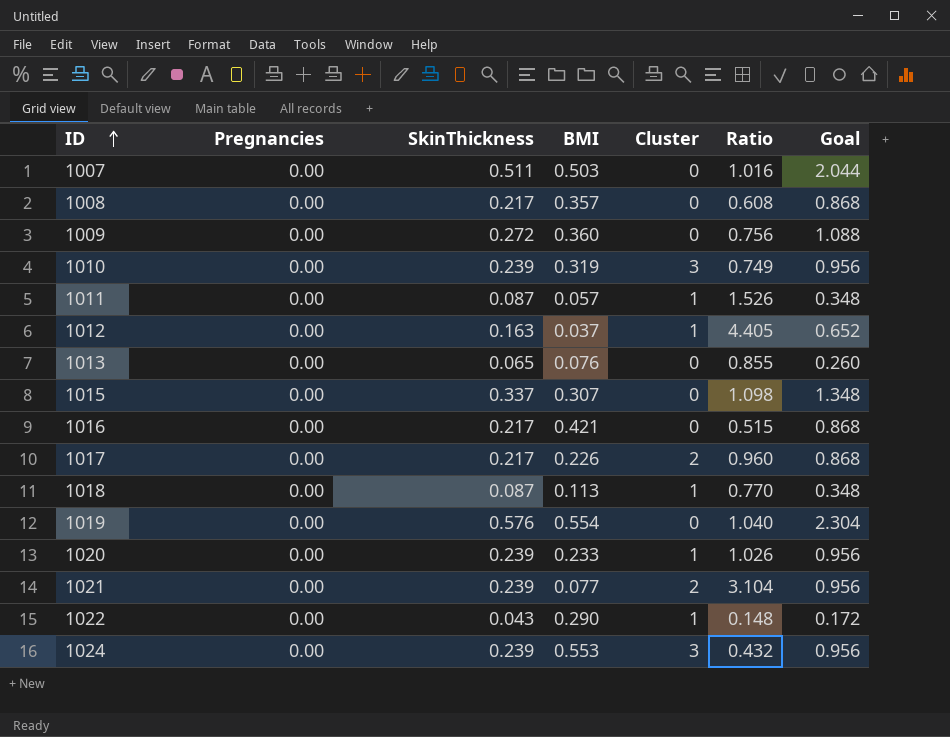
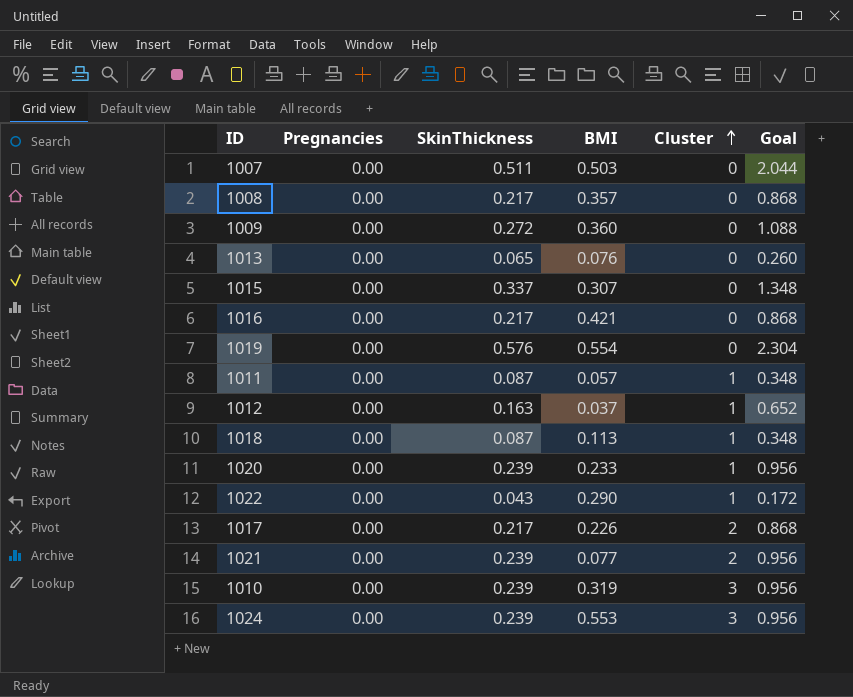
row order: ID ascending -> Cluster ascending
column Ratio | formula: [SkinThickness] / [BMI] -> none

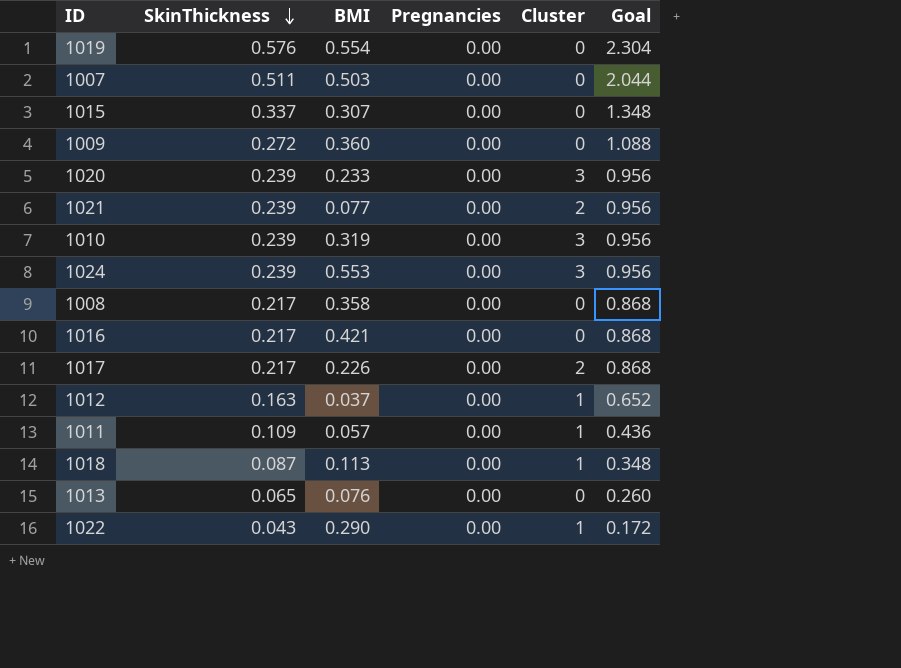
row order: Cluster ascending -> SkinThickness descending
column Pregnancies | position: 2 -> 4
1020 | Cluster: 1 -> 3
1008 | BMI: 0.357 -> 0.358
1011 | SkinThickness: 0.087 -> 0.109
1011 | Goal: 0.348 -> 0.436

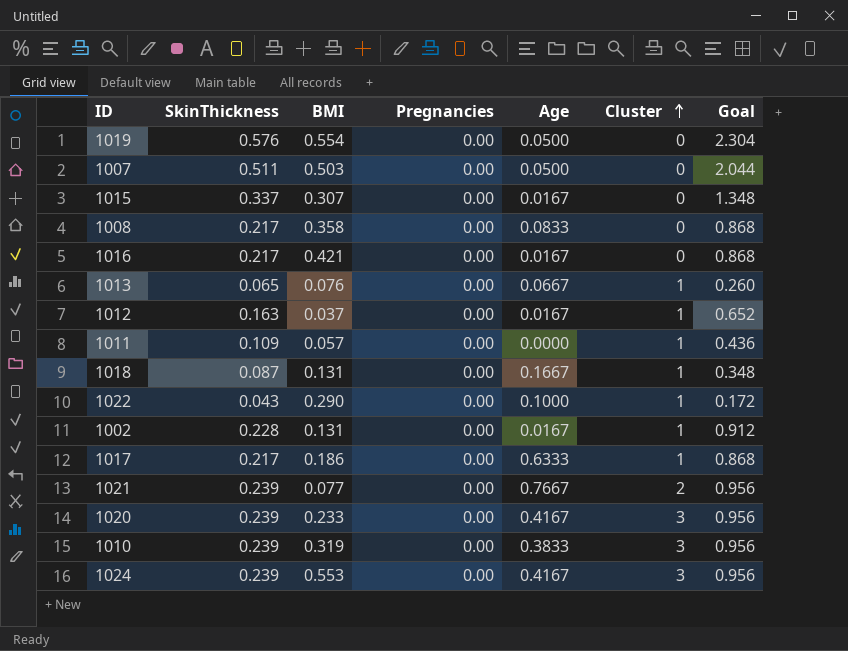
row order: SkinThickness descending -> Cluster ascending
column Age | position: none -> 5
row 1009: 0.272 | 0.360 | 0.00 | 0 | 1.088 -> none
1013 | Cluster: 0 -> 1
1018 | BMI: 0.113 -> 0.131
row 1002: none -> 0.228 | 0.131 | 0.00 | 0.0167 | 1 | 0.912
1017 | BMI: 0.226 -> 0.186
1017 | Cluster: 2 -> 1

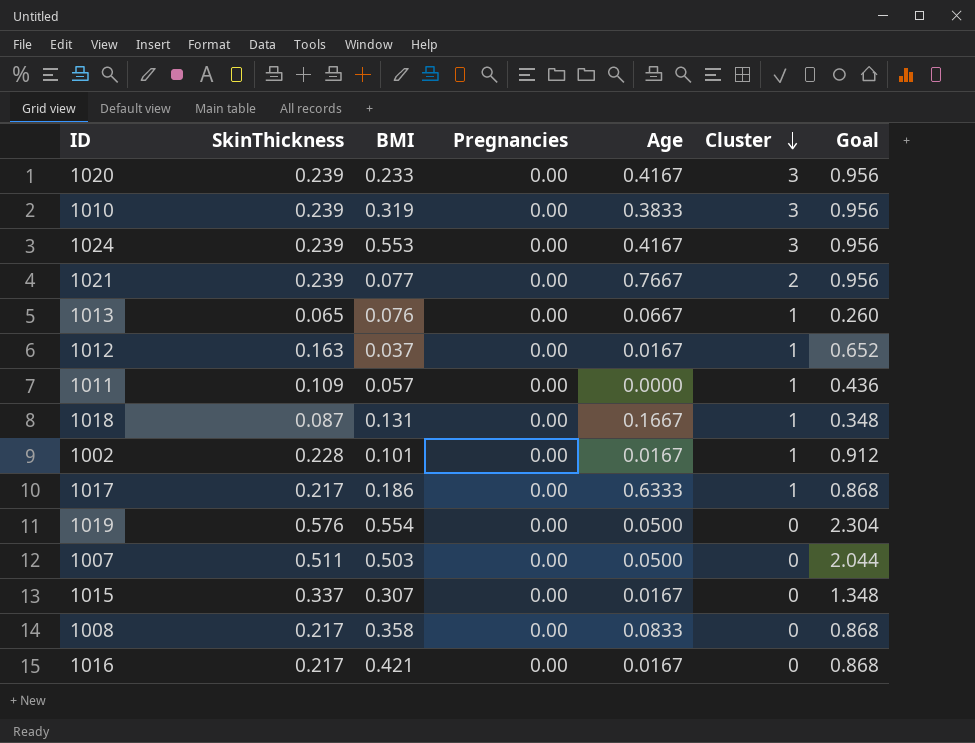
row order: Cluster ascending -> Cluster descending
row 1022: 0.043 | 0.290 | 0.00 | 0.1000 | 1 | 0.172 -> none
1002 | BMI: 0.131 -> 0.101

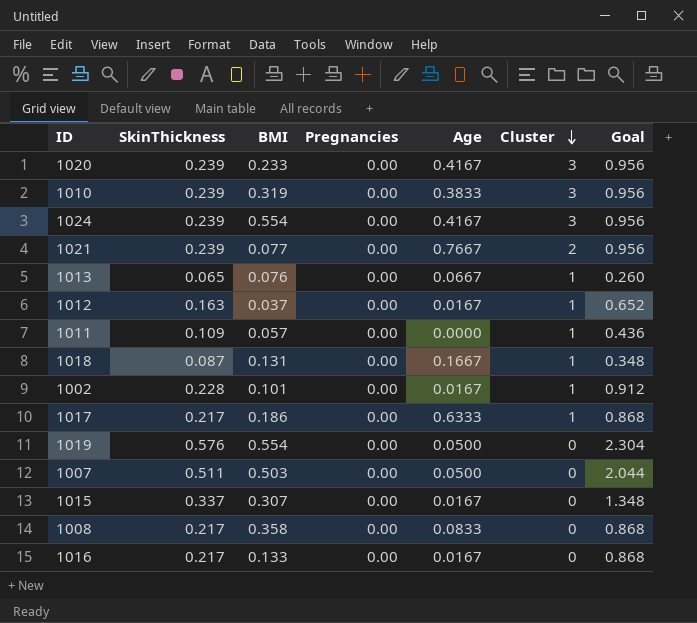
1024 | BMI: 0.553 -> 0.554
1016 | BMI: 0.421 -> 0.133

